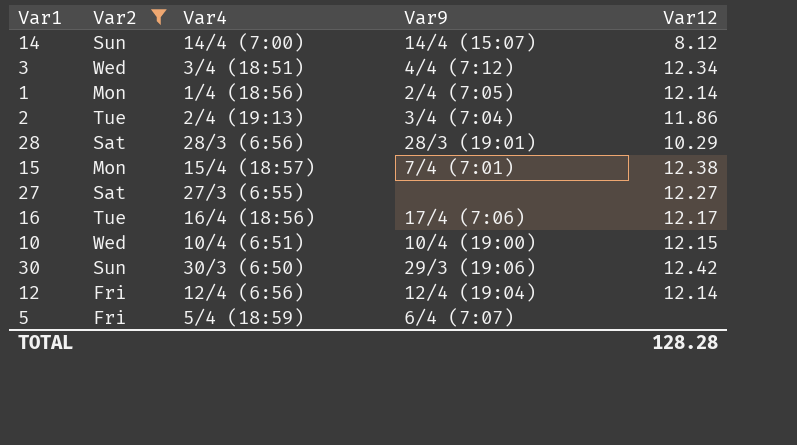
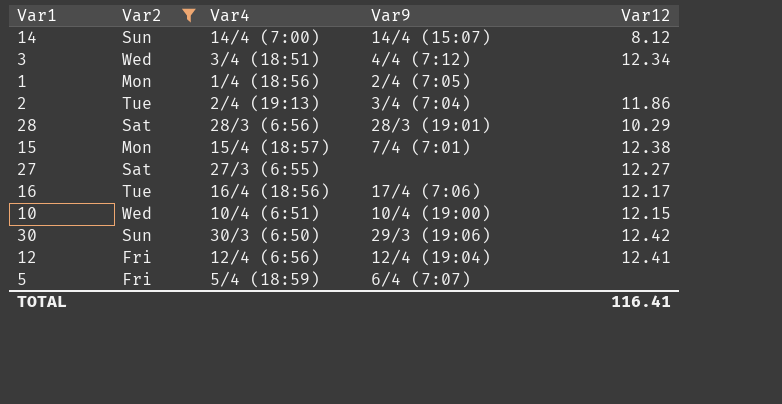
1 | Var12: 12.14 -> none
12 | Var12: 12.14 -> 12.41
TOTAL | Var12: 128.28 -> 116.41

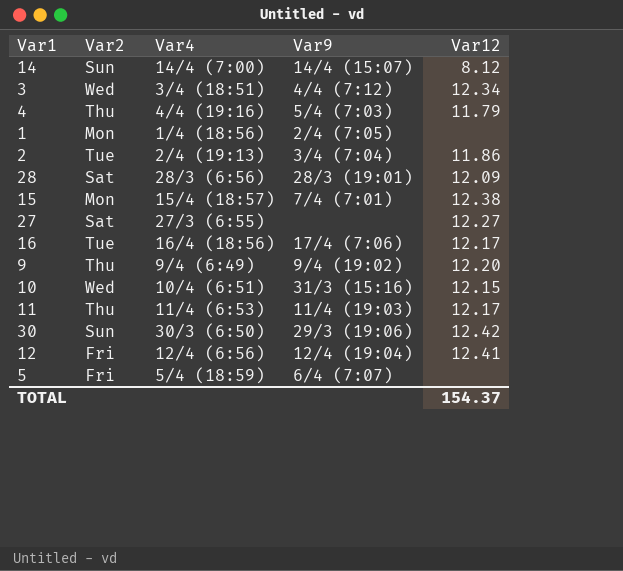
filter: Var2 != Thu -> none
28 | Var12: 10.29 -> 12.09
10 | Var9: 10/4 (19:00) -> 31/3 (15:16)
TOTAL | Var12: 116.41 -> 154.37

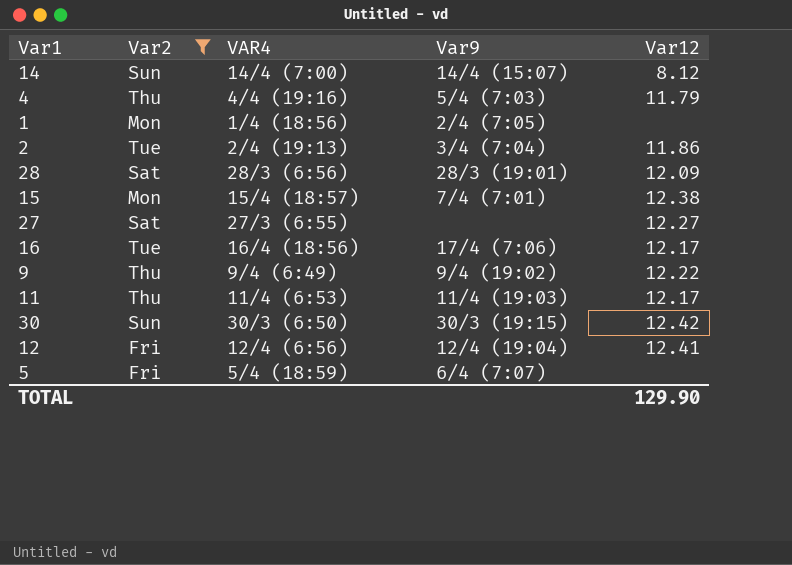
filter: none -> Var2 != Wed
column name: Var4 -> VAR4
9 | Var12: 12.20 -> 12.22
30 | Var9: 29/3 (19:06) -> 30/3 (19:15)
TOTAL | Var12: 154.37 -> 129.90

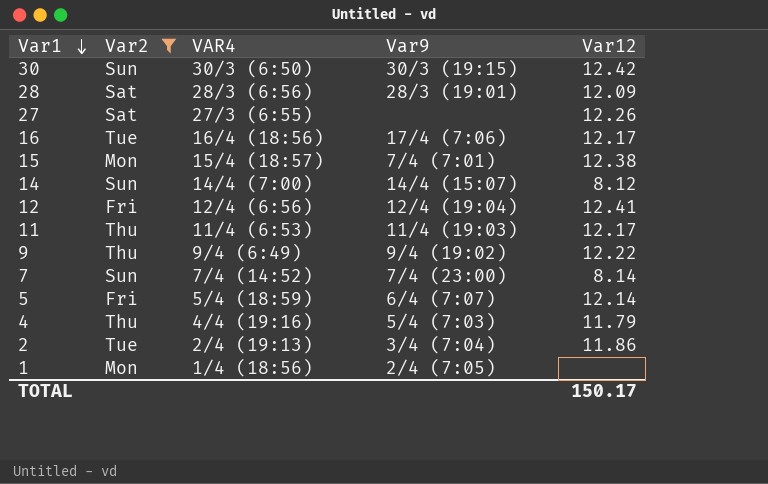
row order: none -> Var1 descending
27 | Var12: 12.27 -> 12.26
row 7: none -> Sun | 7/4 (14:52) | 7/4 (23:00) | 8.14
5 | Var12: none -> 12.14
TOTAL | Var12: 129.90 -> 150.17

